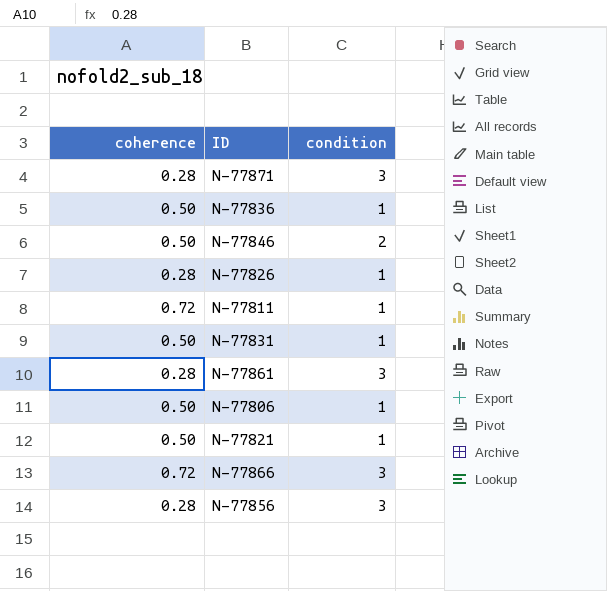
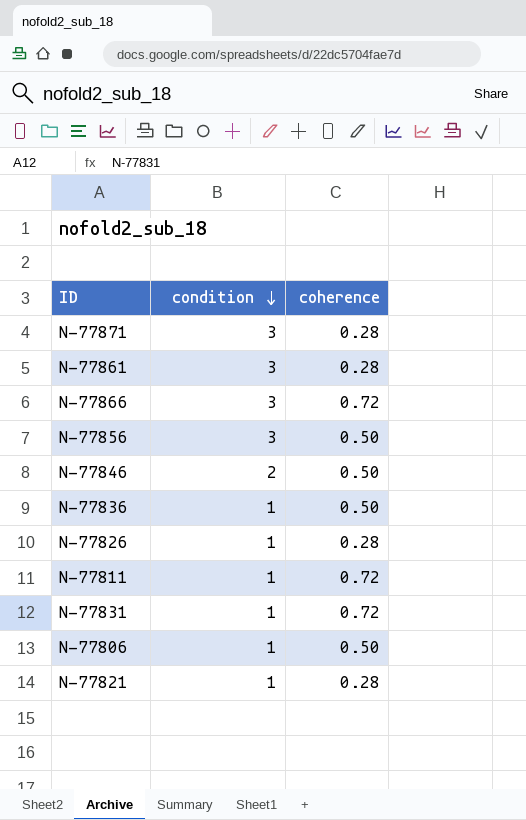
row order: none -> condition descending
column coherence | position: 1 -> 3
N-77856 | coherence: 0.28 -> 0.50
N-77831 | coherence: 0.50 -> 0.72
N-77821 | coherence: 0.50 -> 0.28

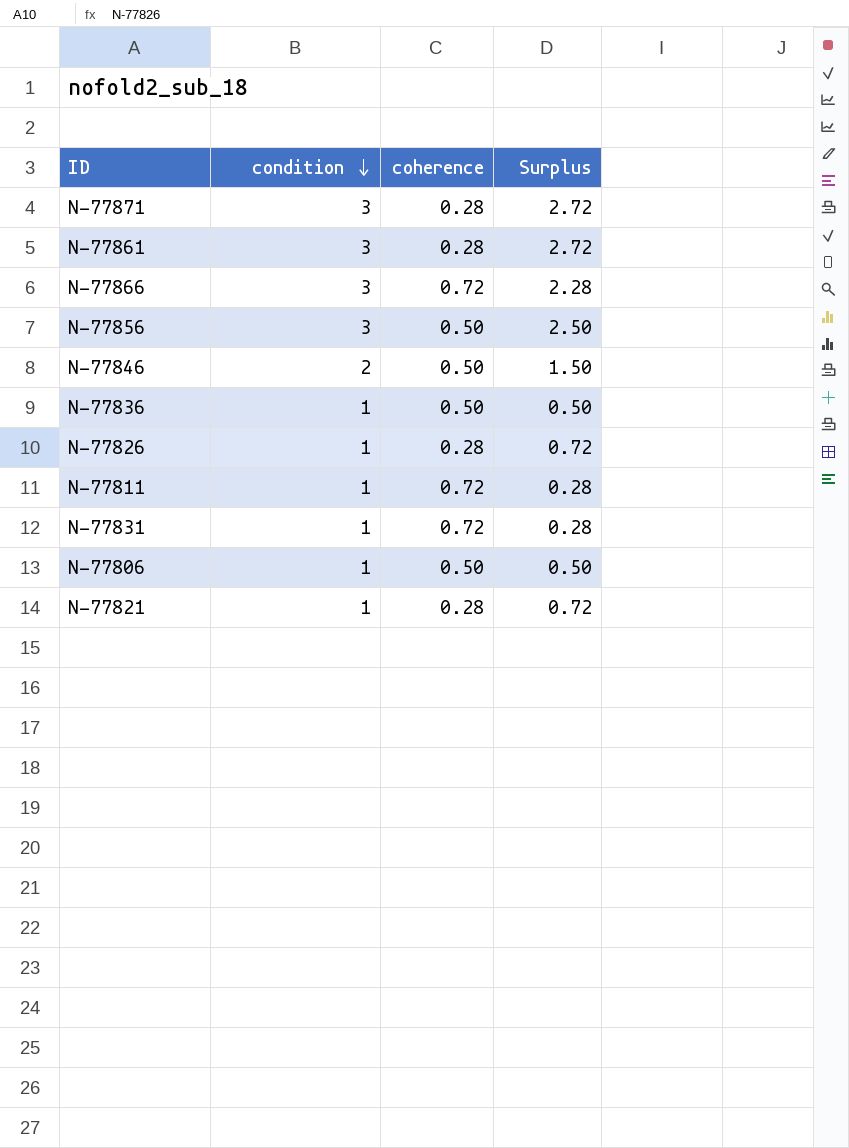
column Surplus | formula: none -> [condition] - [coherence]

